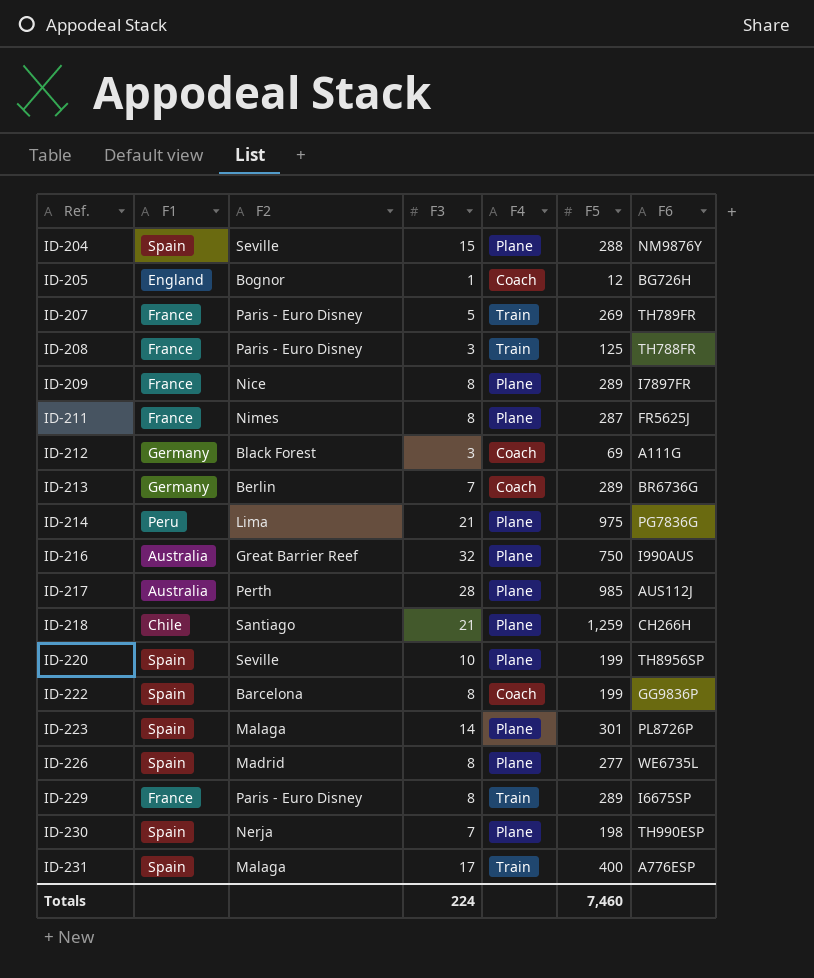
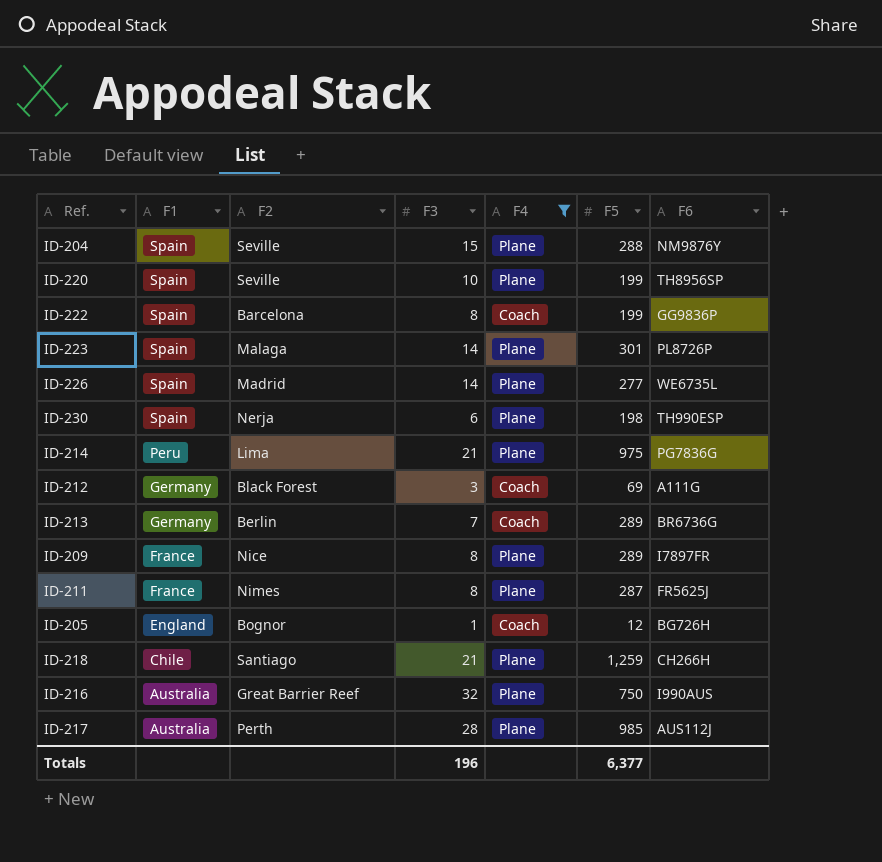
filter: none -> F4 != Train
row order: Ref. ascending -> F1 descending
ID-226 | F3: 8 -> 14
ID-230 | F3: 7 -> 6
Totals | F3: 224 -> 196
Totals | F5: 7,460 -> 6,377

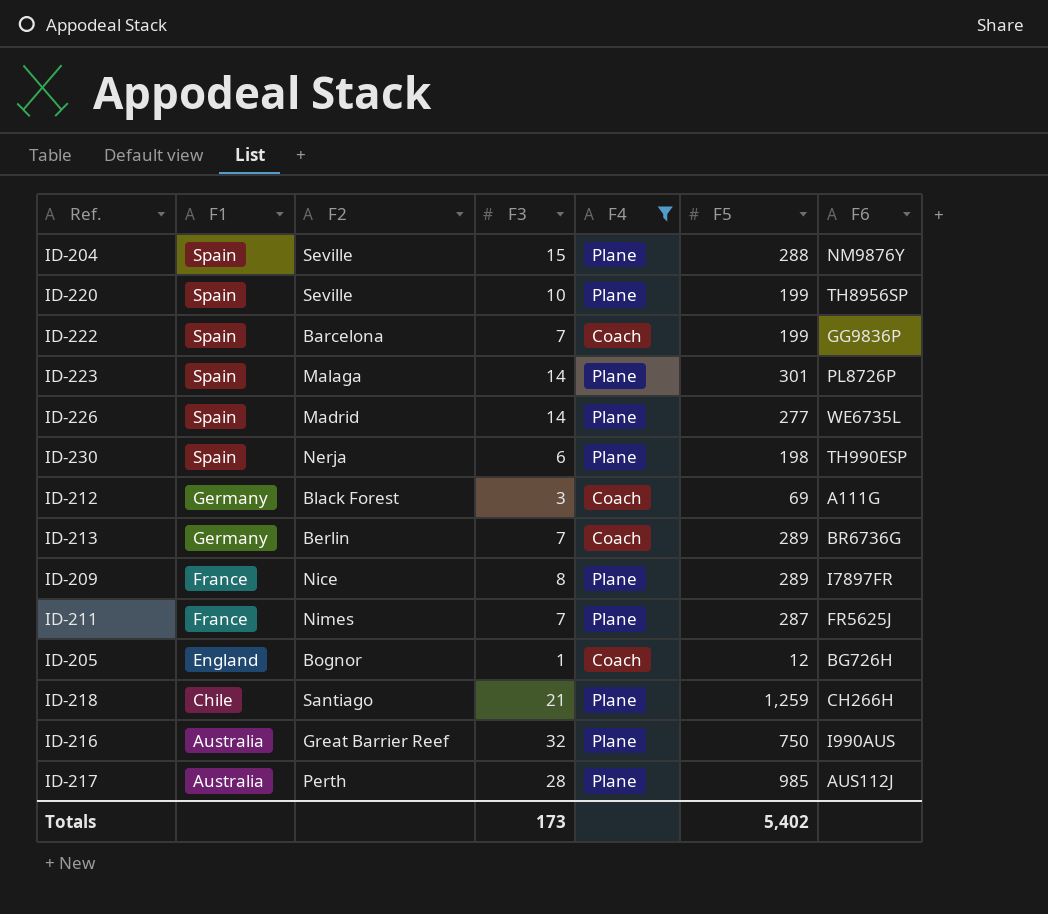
row ID-214: Peru | Lima | 21 | Plane | 975 | PG7836G -> none
ID-222 | F3: 8 -> 7
ID-211 | F3: 8 -> 7
Totals | F3: 196 -> 173
Totals | F5: 6,377 -> 5,402

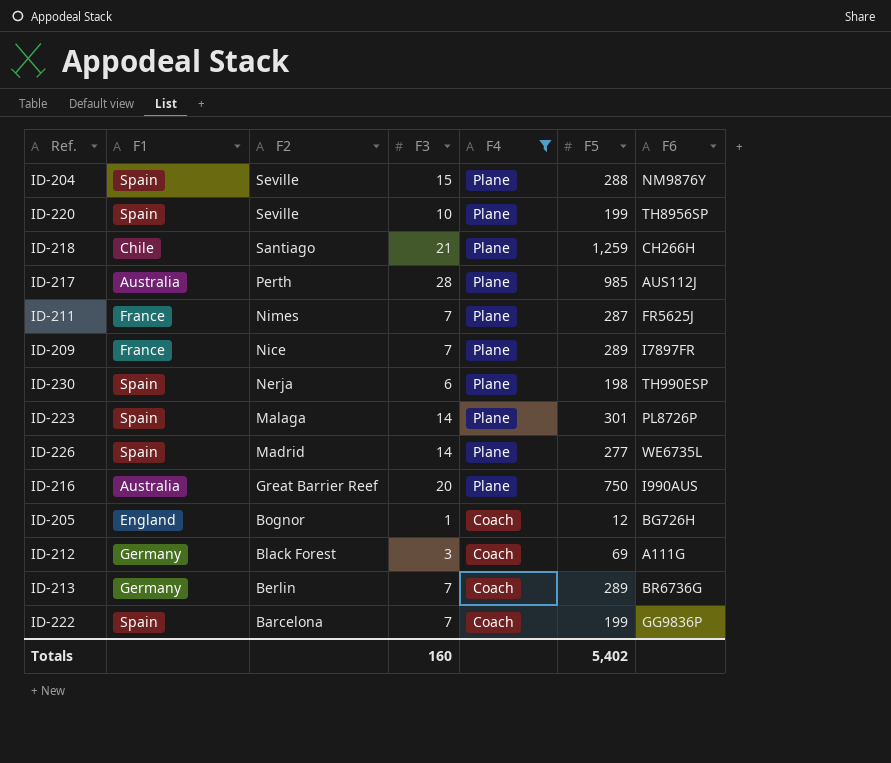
row order: F1 descending -> F2 descending
ID-209 | F3: 8 -> 7
ID-216 | F3: 32 -> 20
Totals | F3: 173 -> 160

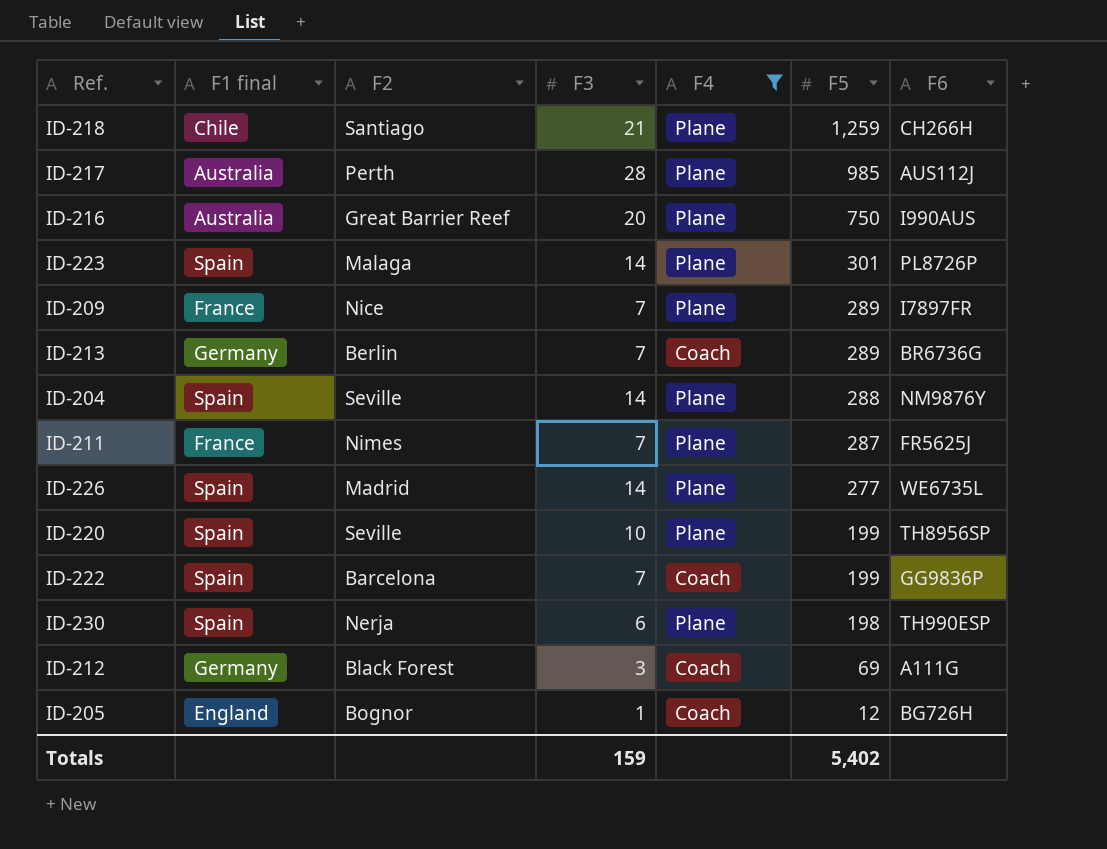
row order: F2 descending -> F5 descending
column name: F1 -> F1 final
ID-204 | F3: 15 -> 14
Totals | F3: 160 -> 159

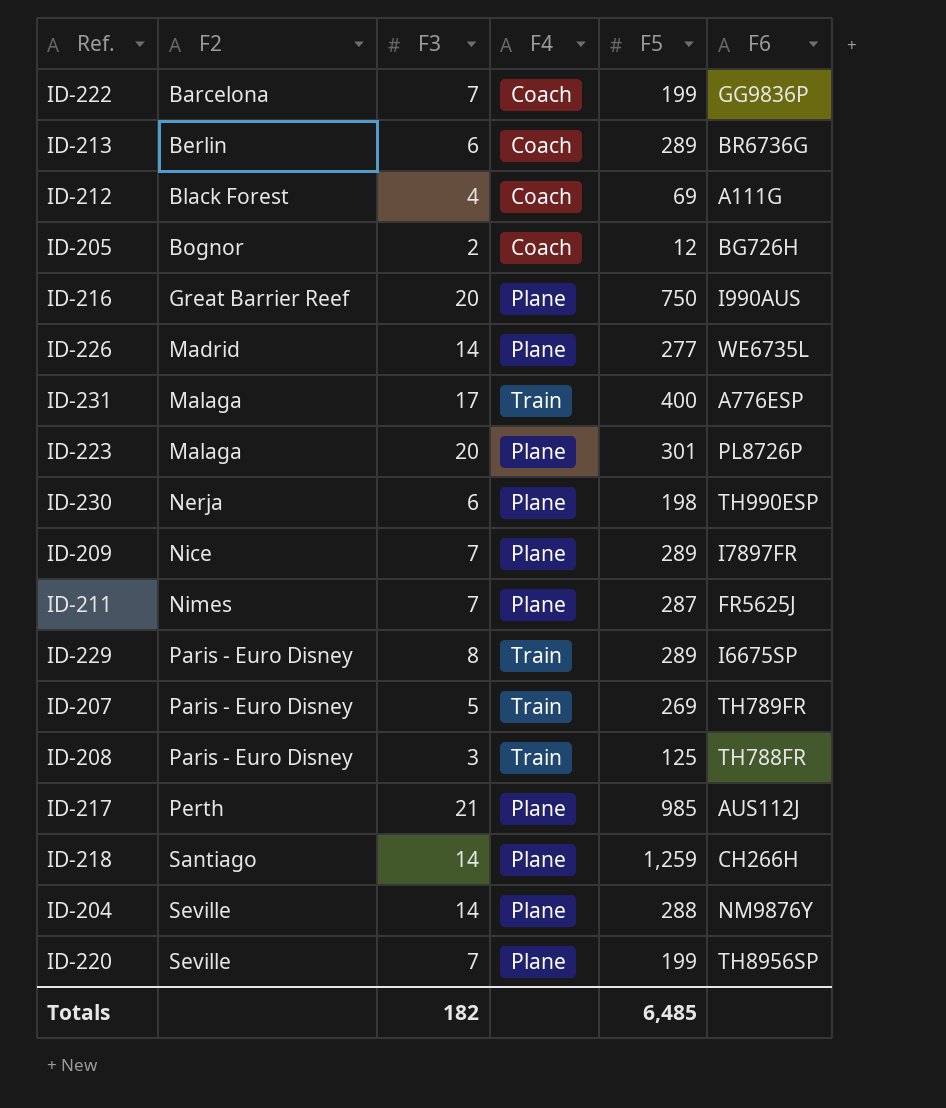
filter: F4 != Train -> none
row order: F5 descending -> F2 ascending
column F1 final | position: 2 -> none
ID-213 | F3: 7 -> 6
ID-212 | F3: 3 -> 4
ID-205 | F3: 1 -> 2
ID-223 | F3: 14 -> 20
ID-217 | F3: 28 -> 21
ID-218 | F3: 21 -> 14
ID-220 | F3: 10 -> 7
Totals | F3: 159 -> 182
Totals | F5: 5,402 -> 6,485

